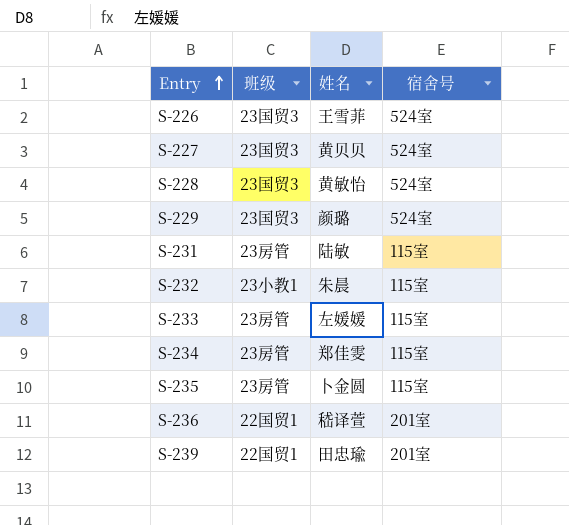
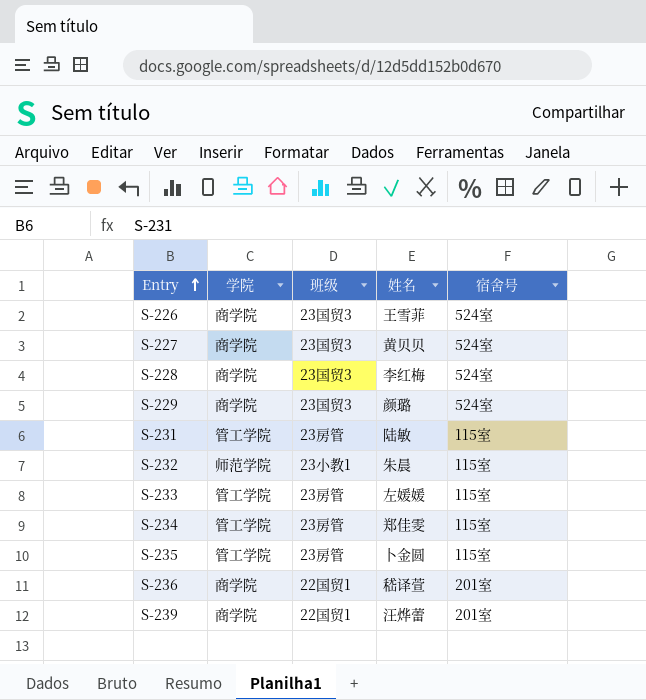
column 学院 | position: none -> 2
S-228 | 姓名: 黄敏怡 -> 李红梅
S-239 | 姓名: 田忠瑜 -> 汪烨蕾

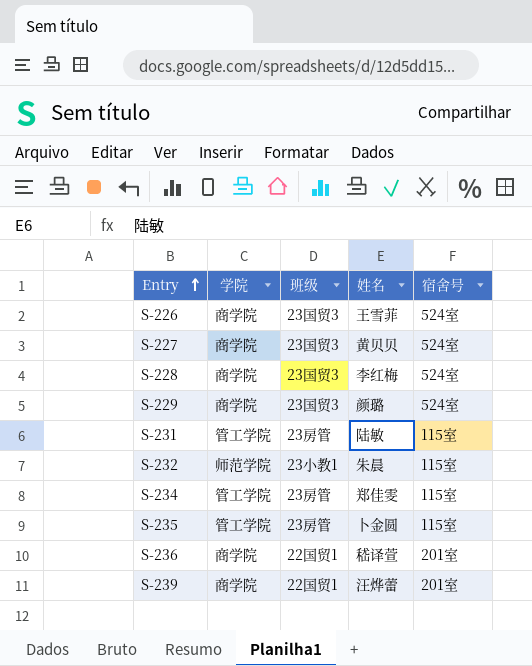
row S-233: 管工学院 | 23房管 | 左媛媛 | 115室 -> none

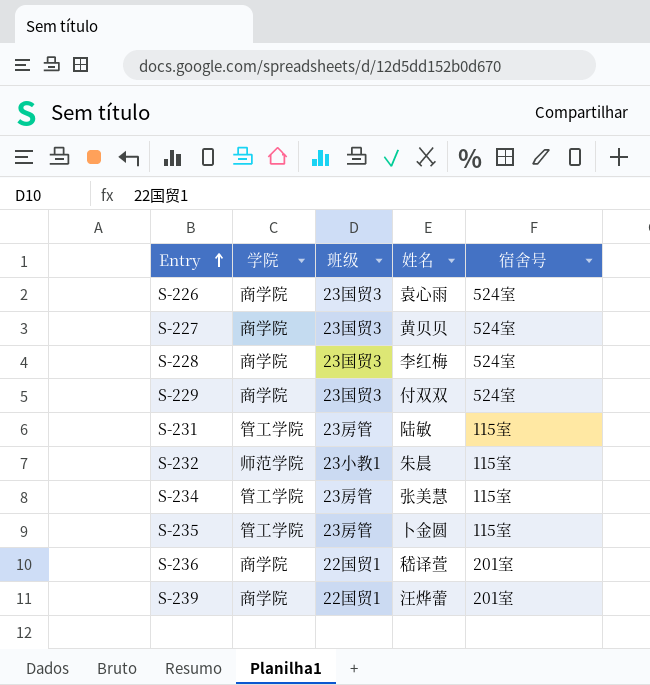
S-226 | 姓名: 王雪菲 -> 袁心雨
S-229 | 姓名: 颜璐 -> 付双双
S-234 | 姓名: 郑佳雯 -> 张美慧

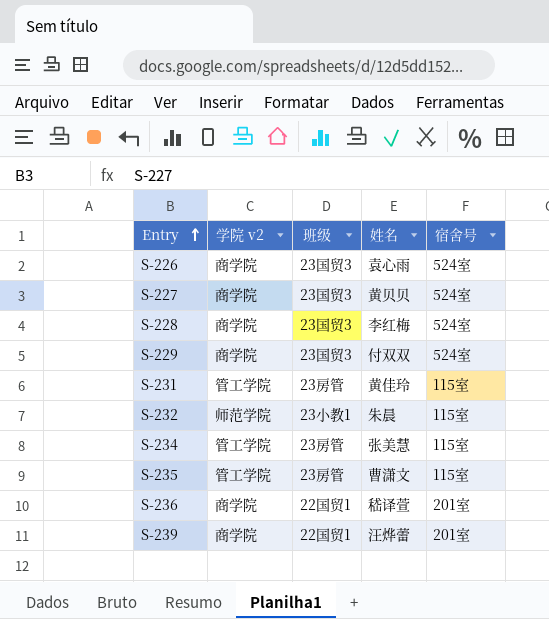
column name: 学院 -> 学院 v2
S-231 | 姓名: 陆敏 -> 黄佳玲
S-235 | 姓名: 卜金圆 -> 曹潇文

